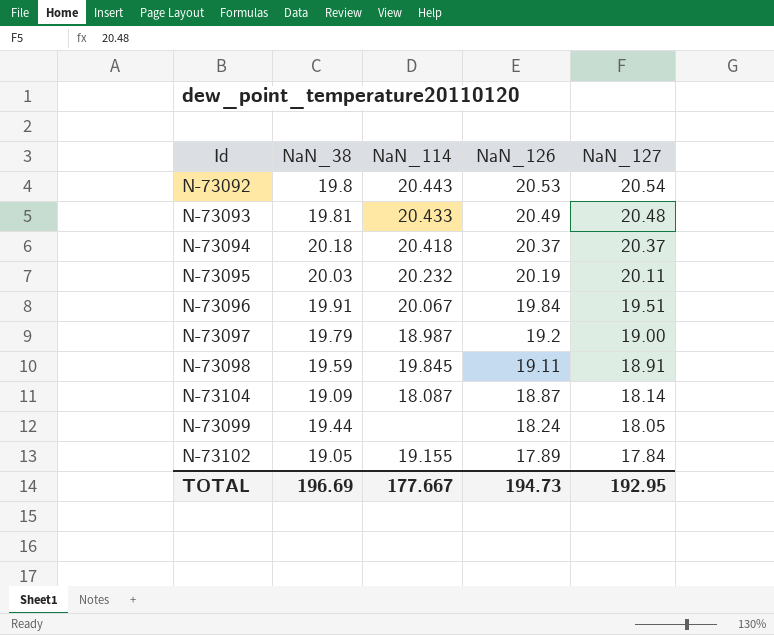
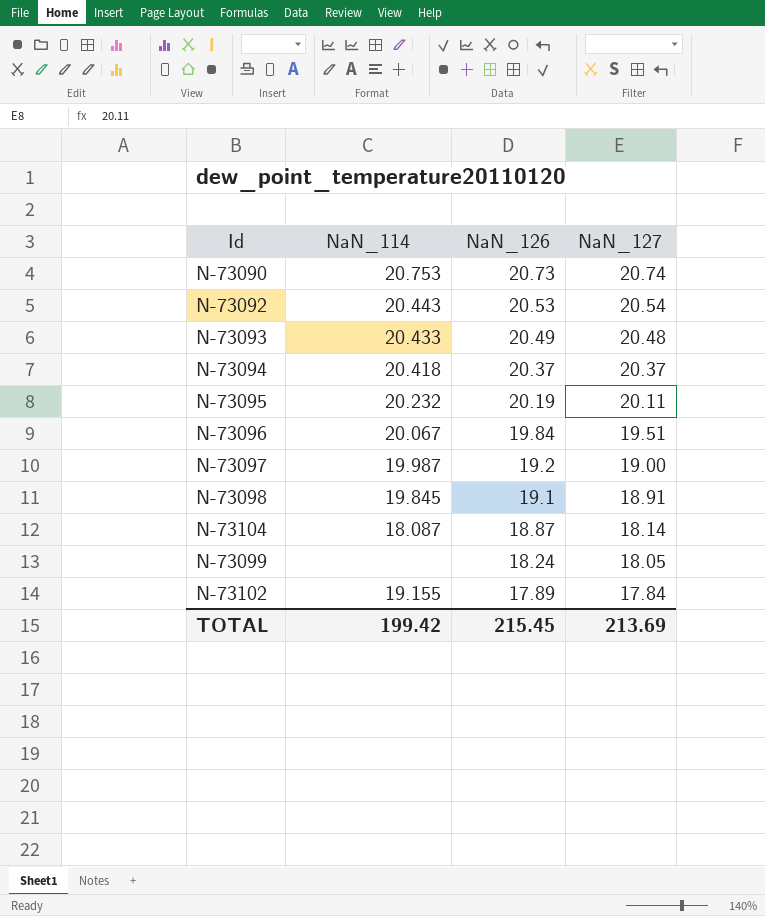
column NaN_38 | position: 2 -> none
row N-73090: none -> 20.753 | 20.73 | 20.74
N-73097 | NaN_114: 18.987 -> 19.987
N-73098 | NaN_126: 19.11 -> 19.1
TOTAL | NaN_114: 177.667 -> 199.42
TOTAL | NaN_126: 194.73 -> 215.45
TOTAL | NaN_127: 192.95 -> 213.69

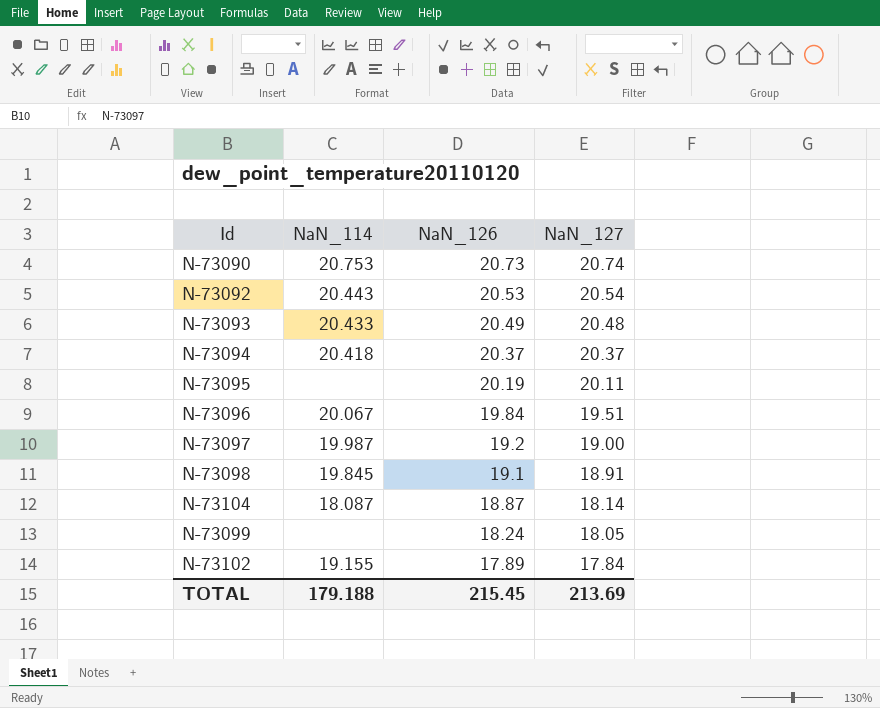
N-73095 | NaN_114: 20.232 -> none
TOTAL | NaN_114: 199.42 -> 179.188

